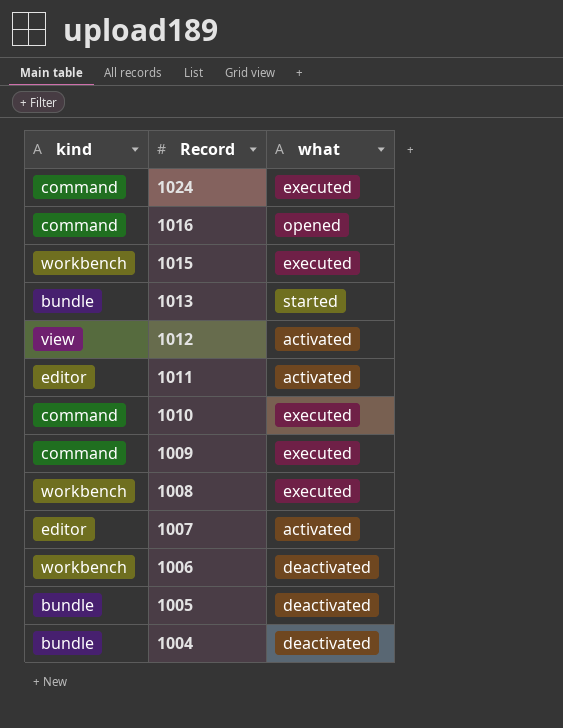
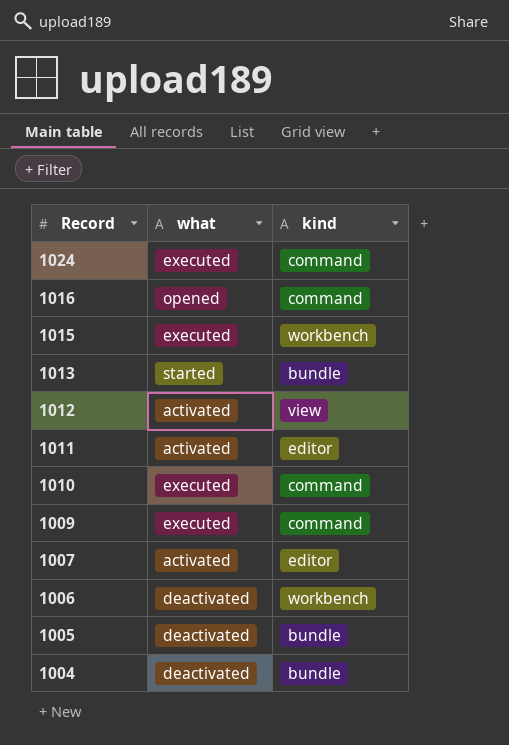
column kind | position: 1 -> 3
row 1008: workbench | executed -> none

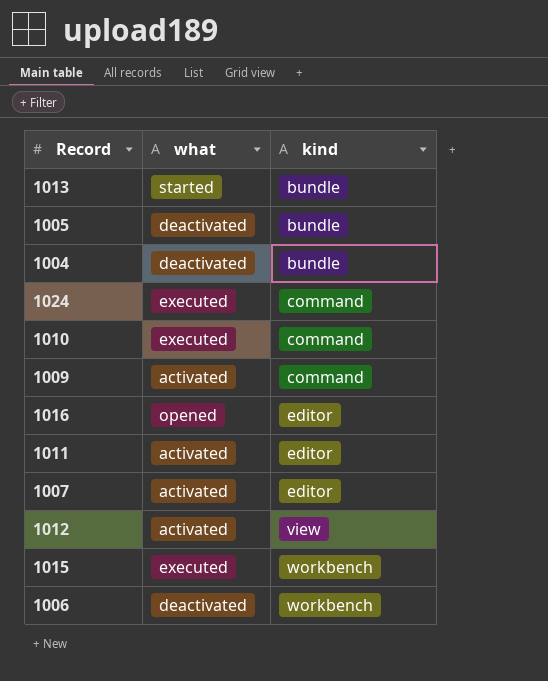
row order: Record descending -> kind ascending
1009 | what: executed -> activated
1016 | kind: command -> editor

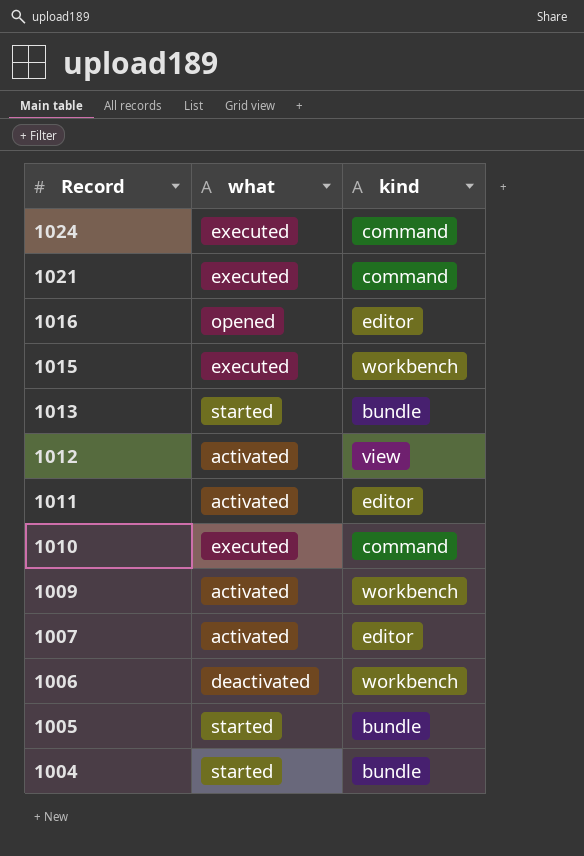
row order: kind ascending -> Record descending
row 1021: none -> executed | command
1009 | kind: command -> workbench
1005 | what: deactivated -> started
1004 | what: deactivated -> started

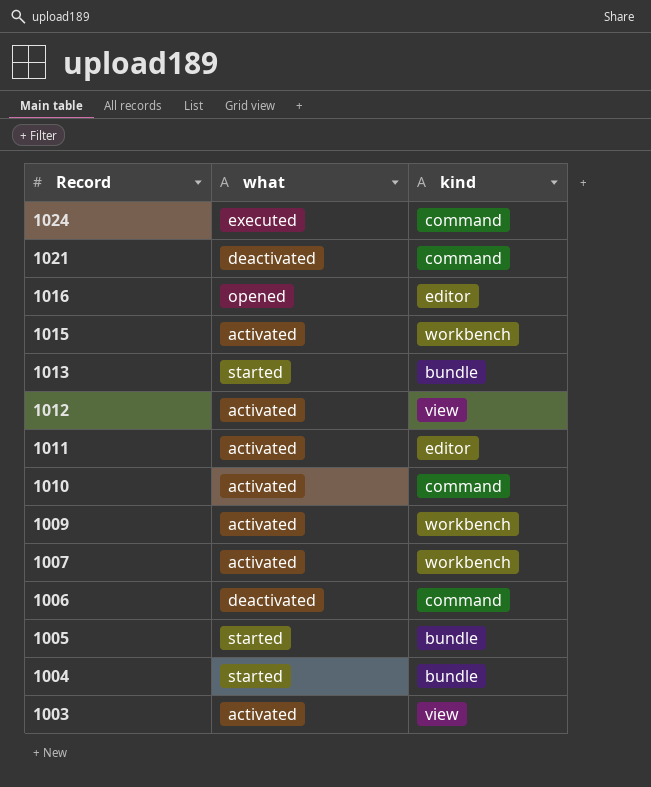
1021 | what: executed -> deactivated
1015 | what: executed -> activated
1010 | what: executed -> activated
1007 | kind: editor -> workbench
1006 | kind: workbench -> command
row 1003: none -> activated | view

